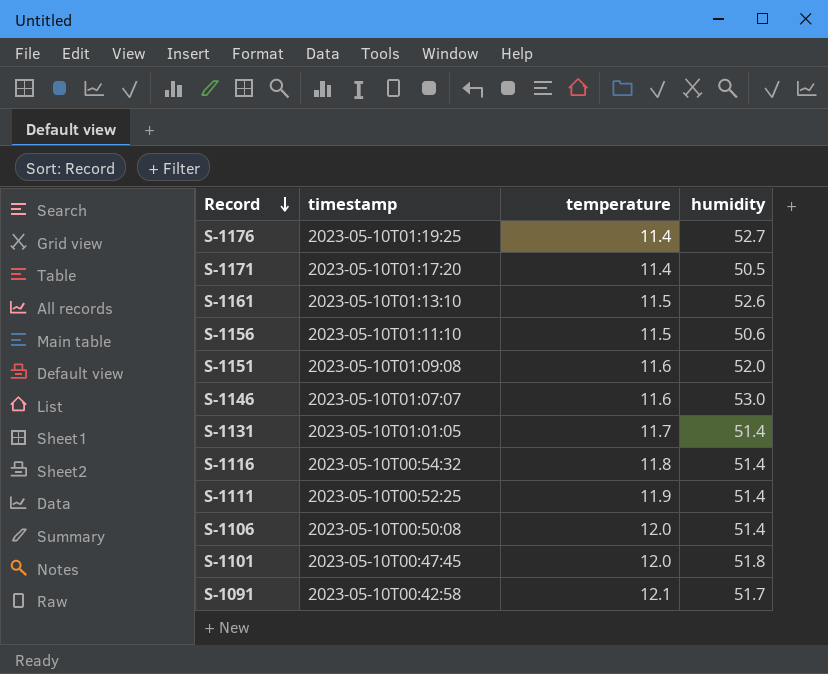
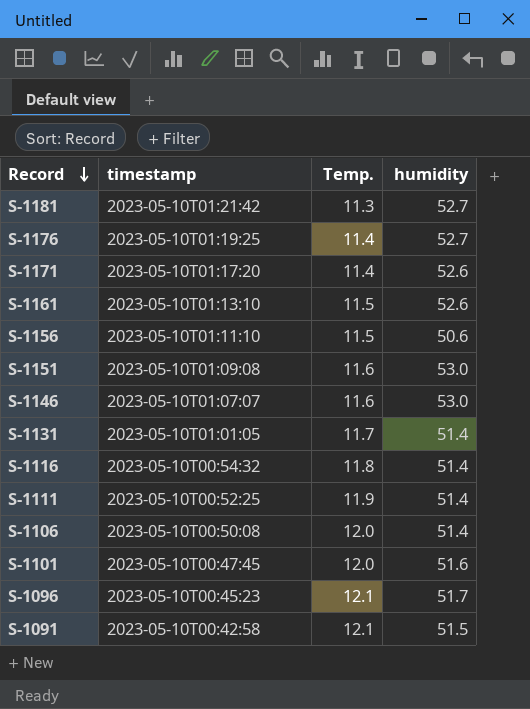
column name: temperature -> Temp.
row S-1181: none -> 2023-05-10T01:21:42 | 11.3 | 52.7
S-1171 | humidity: 50.5 -> 52.6
S-1151 | humidity: 52.0 -> 53.0
S-1101 | humidity: 51.8 -> 51.6
row S-1096: none -> 2023-05-10T00:45:23 | 12.1 | 51.7
S-1091 | humidity: 51.7 -> 51.5

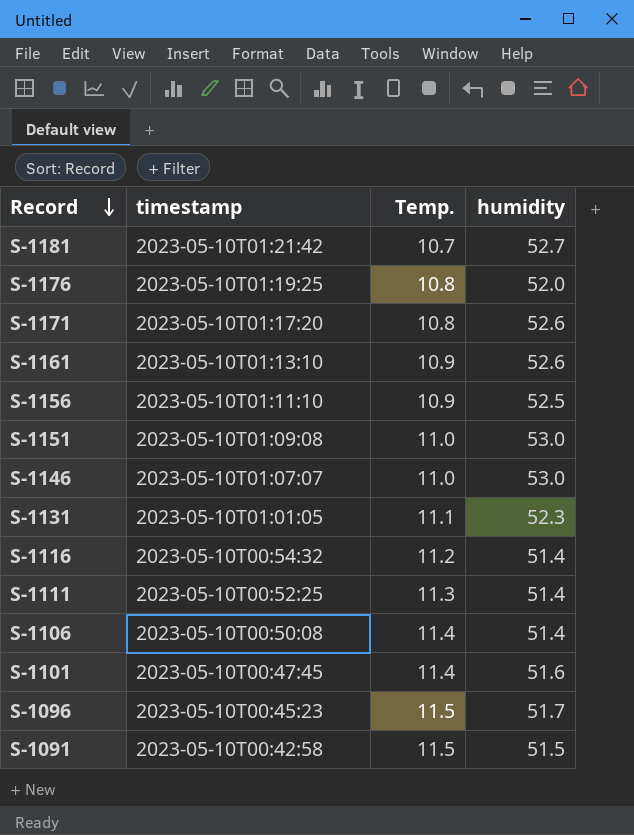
S-1181 | Temp.: 11.3 -> 10.7
S-1176 | Temp.: 11.4 -> 10.8
S-1176 | humidity: 52.7 -> 52.0
S-1171 | Temp.: 11.4 -> 10.8
S-1161 | Temp.: 11.5 -> 10.9
S-1156 | Temp.: 11.5 -> 10.9
S-1156 | humidity: 50.6 -> 52.5
S-1151 | Temp.: 11.6 -> 11.0
S-1146 | Temp.: 11.6 -> 11.0
S-1131 | Temp.: 11.7 -> 11.1
S-1131 | humidity: 51.4 -> 52.3
S-1116 | Temp.: 11.8 -> 11.2
S-1111 | Temp.: 11.9 -> 11.3
S-1106 | Temp.: 12.0 -> 11.4
S-1101 | Temp.: 12.0 -> 11.4
S-1096 | Temp.: 12.1 -> 11.5
S-1091 | Temp.: 12.1 -> 11.5

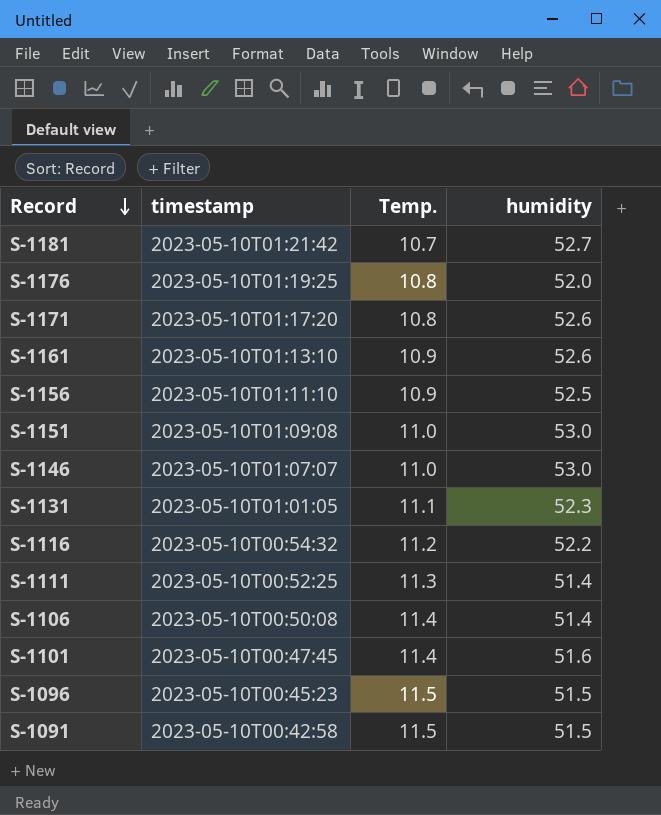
S-1116 | humidity: 51.4 -> 52.2
S-1096 | humidity: 51.7 -> 51.5

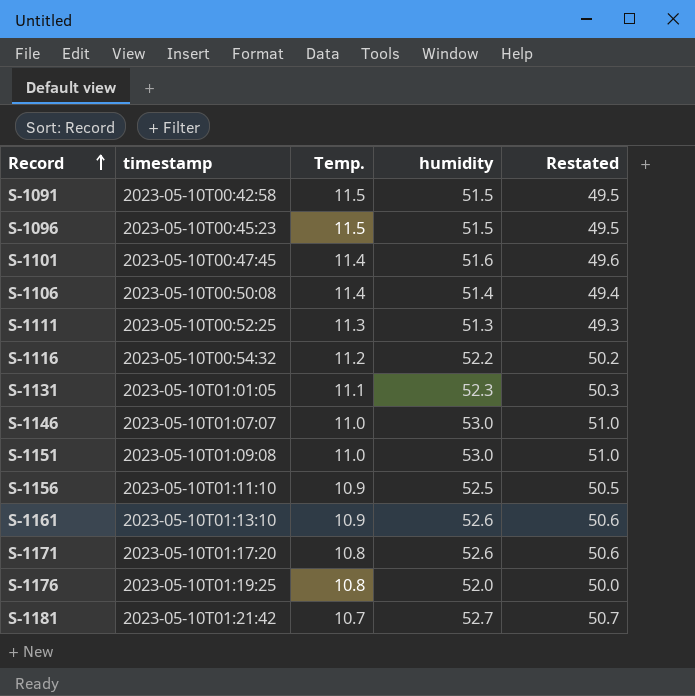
row order: Record descending -> Record ascending
column Restated | formula: none -> [humidity] - 2
S-1111 | humidity: 51.4 -> 51.3

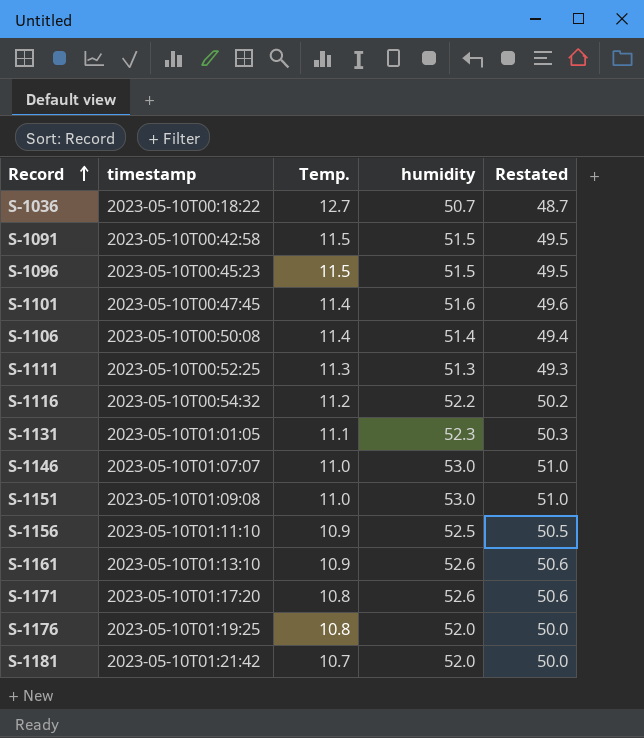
row S-1036: none -> 2023-05-10T00:18:22 | 12.7 | 50.7 | 48.7
S-1181 | humidity: 52.7 -> 52.0
S-1181 | Restated: 50.7 -> 50.0

